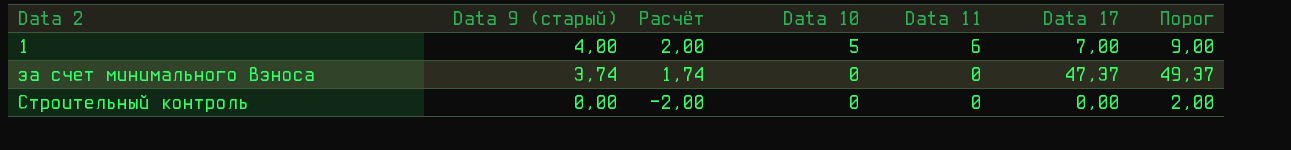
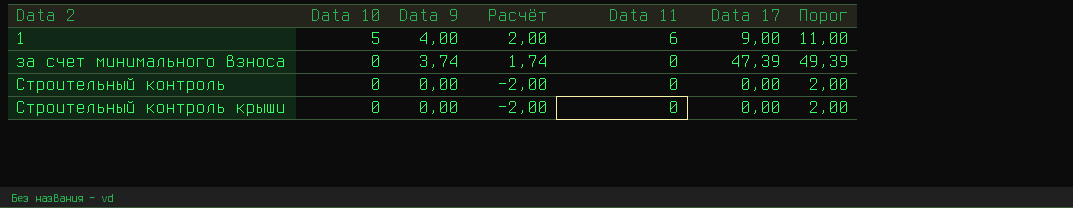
column Data 10 | position: 4 -> 2
column name: Data 9 (старый) -> Data 9
1 | Data 17: 7,00 -> 9,00
1 | Порог: 9,00 -> 11,00
за счет минимального взноса | Data 17: 47,37 -> 47,39
за счет минимального взноса | Порог: 49,37 -> 49,39
row Строительный контроль крыши: none -> 0 | 0,00 | -2,00 | 0 | 0,00 | 2,00

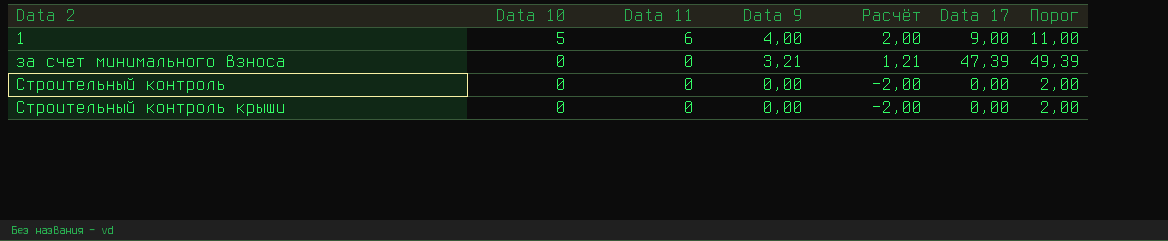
column Data 11 | position: 5 -> 3
за счет минимального взноса | Data 9: 3,74 -> 3,21
за счет минимального взноса | Расчёт: 1,74 -> 1,21

